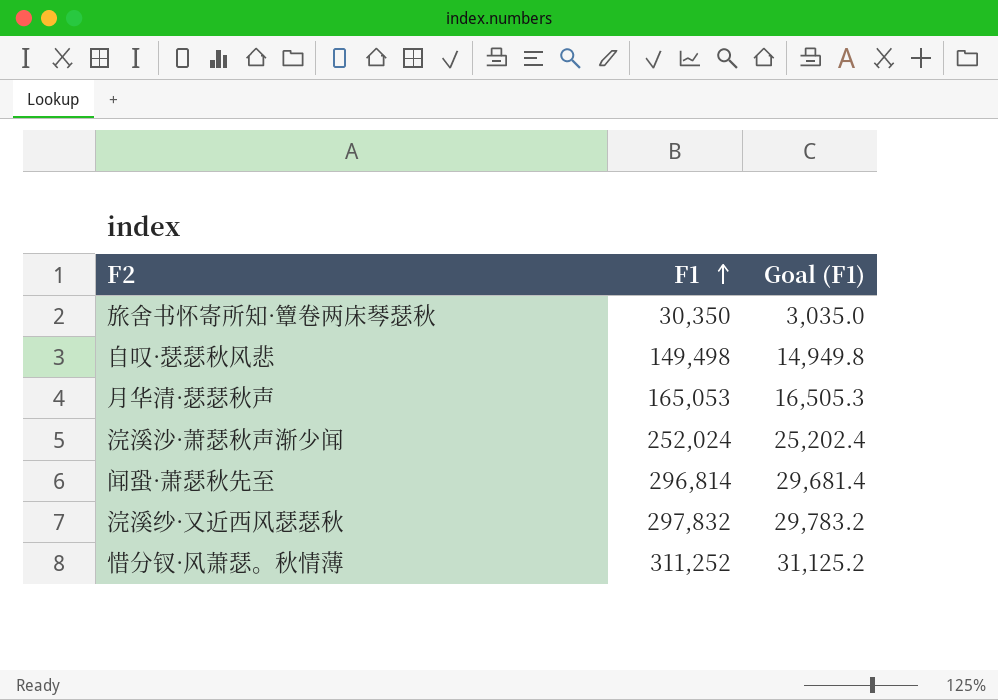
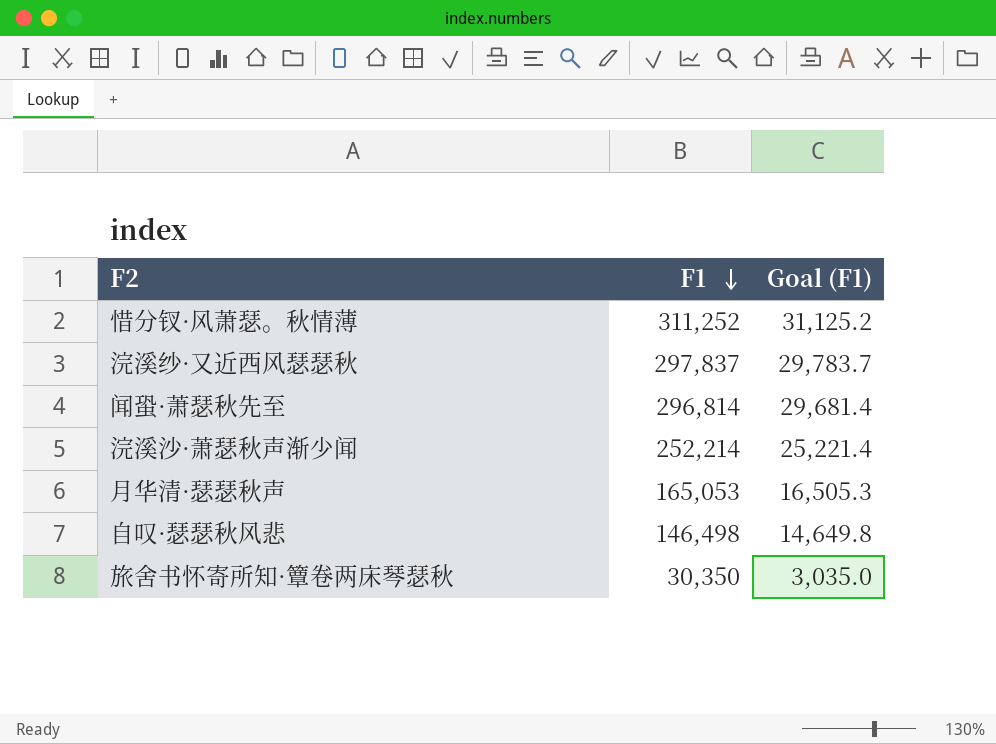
row order: F1 ascending -> F1 descending
浣溪纱·又近西风瑟瑟秋 | F1: 297,832 -> 297,837
浣溪纱·又近西风瑟瑟秋 | Goal (F1): 29,783.2 -> 29,783.7
浣溪沙·萧瑟秋声渐少闻 | F1: 252,024 -> 252,214
浣溪沙·萧瑟秋声渐少闻 | Goal (F1): 25,202.4 -> 25,221.4
自叹·瑟瑟秋风悲 | F1: 149,498 -> 146,498
自叹·瑟瑟秋风悲 | Goal (F1): 14,949.8 -> 14,649.8

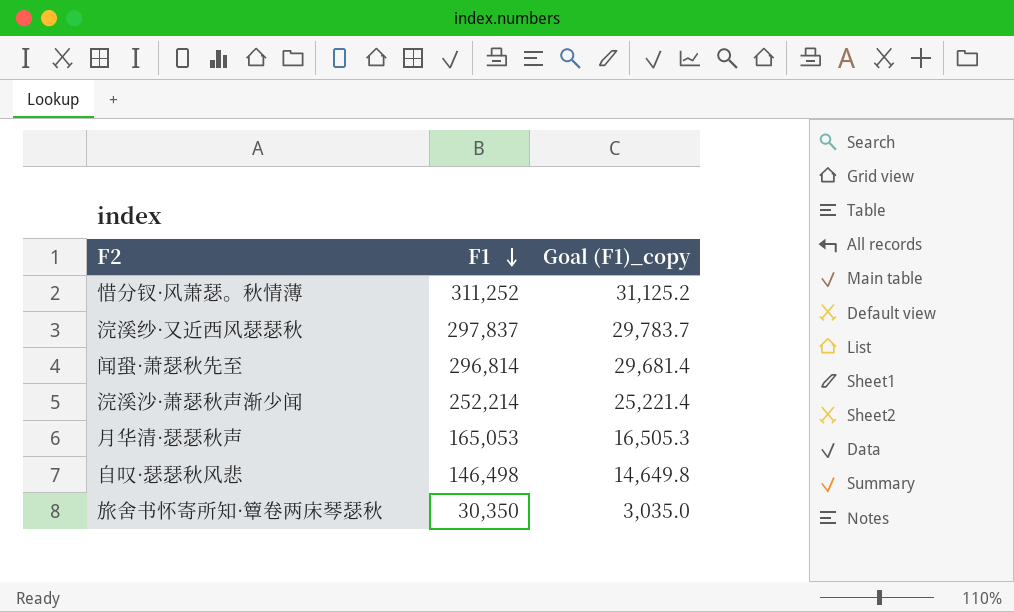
column name: Goal (F1) -> Goal (F1)_copy

